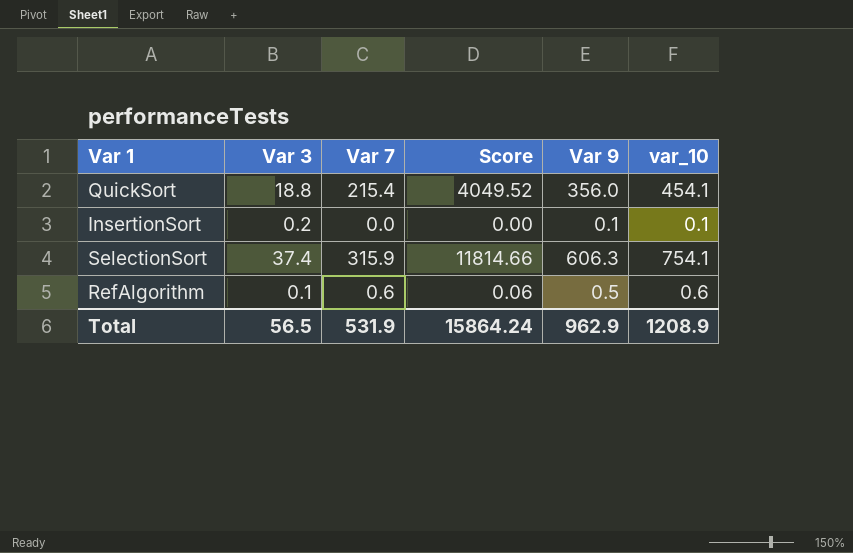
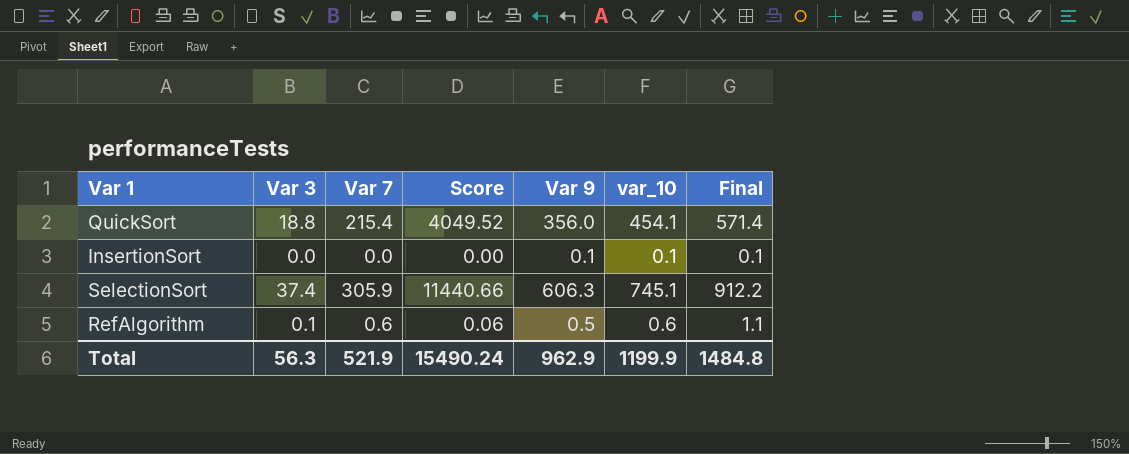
column Final | formula: none -> [Var 7] + [Var 9]
InsertionSort | Var 3: 0.2 -> 0.0
SelectionSort | Var 7: 315.9 -> 305.9
SelectionSort | Score: 11814.66 -> 11440.66
SelectionSort | var_10: 754.1 -> 745.1
Total | Var 3: 56.5 -> 56.3
Total | Var 7: 531.9 -> 521.9
Total | Score: 15864.24 -> 15490.24
Total | var_10: 1208.9 -> 1199.9

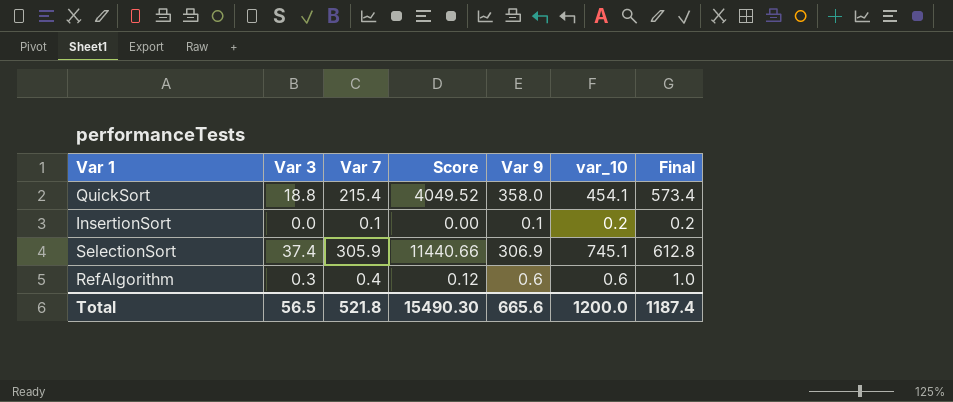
QuickSort | Var 9: 356.0 -> 358.0
QuickSort | Final: 571.4 -> 573.4
InsertionSort | Var 7: 0.0 -> 0.1
InsertionSort | var_10: 0.1 -> 0.2
InsertionSort | Final: 0.1 -> 0.2
SelectionSort | Var 9: 606.3 -> 306.9
SelectionSort | Final: 912.2 -> 612.8
RefAlgorithm | Var 3: 0.1 -> 0.3
RefAlgorithm | Var 7: 0.6 -> 0.4
RefAlgorithm | Score: 0.06 -> 0.12
RefAlgorithm | Var 9: 0.5 -> 0.6
RefAlgorithm | Final: 1.1 -> 1.0
Total | Var 3: 56.3 -> 56.5
Total | Var 7: 521.9 -> 521.8
Total | Score: 15490.24 -> 15490.30
Total | Var 9: 962.9 -> 665.6
Total | var_10: 1199.9 -> 1200.0
Total | Final: 1484.8 -> 1187.4

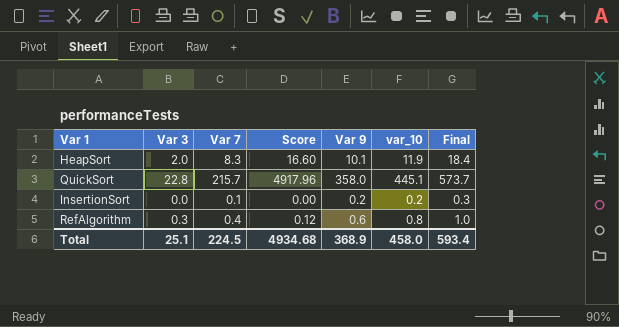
row SelectionSort: 37.4 | 305.9 | 11440.66 | 306.9 | 745.1 | 612.8 -> none
row HeapSort: none -> 2.0 | 8.3 | 16.60 | 10.1 | 11.9 | 18.4
QuickSort | Var 3: 18.8 -> 22.8
QuickSort | Var 7: 215.4 -> 215.7
QuickSort | Score: 4049.52 -> 4917.96
QuickSort | var_10: 454.1 -> 445.1
QuickSort | Final: 573.4 -> 573.7
InsertionSort | Var 9: 0.1 -> 0.2
InsertionSort | Final: 0.2 -> 0.3
RefAlgorithm | var_10: 0.6 -> 0.8
Total | Var 3: 56.5 -> 25.1
Total | Var 7: 521.8 -> 224.5
Total | Score: 15490.30 -> 4934.68
Total | Var 9: 665.6 -> 368.9
Total | var_10: 1200.0 -> 458.0
Total | Final: 1187.4 -> 593.4

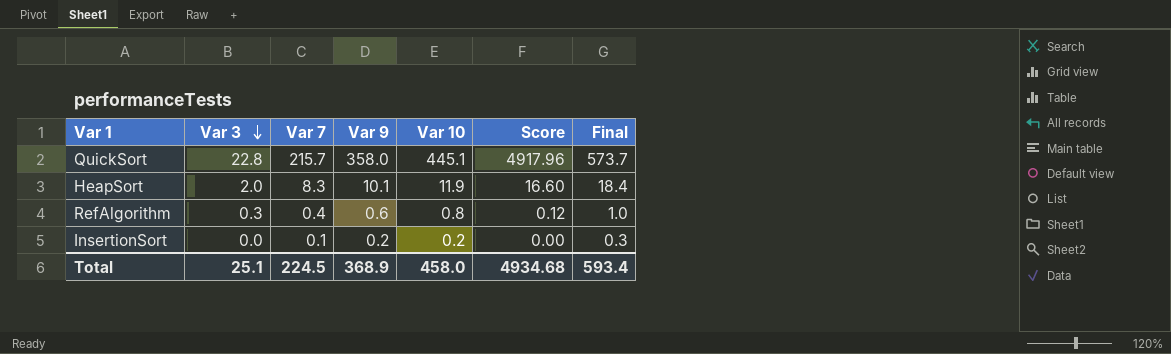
row order: none -> Var 3 descending
column name: var_10 -> Var 10
column Score | position: 4 -> 6

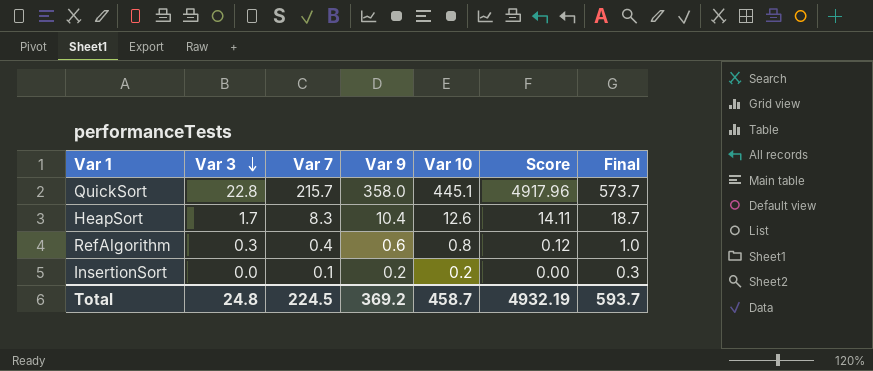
HeapSort | Var 3: 2.0 -> 1.7
HeapSort | Var 9: 10.1 -> 10.4
HeapSort | Var 10: 11.9 -> 12.6
HeapSort | Score: 16.60 -> 14.11
HeapSort | Final: 18.4 -> 18.7
Total | Var 3: 25.1 -> 24.8
Total | Var 9: 368.9 -> 369.2
Total | Var 10: 458.0 -> 458.7
Total | Score: 4934.68 -> 4932.19
Total | Final: 593.4 -> 593.7

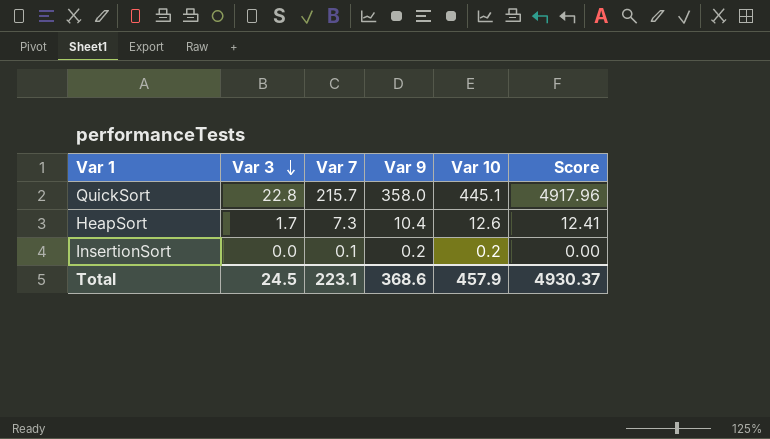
column Final | formula: [Var 7] + [Var 9] -> none
row RefAlgorithm: 0.3 | 0.4 | 0.6 | 0.8 | 0.12 | 1.0 -> none
HeapSort | Var 7: 8.3 -> 7.3
HeapSort | Score: 14.11 -> 12.41
Total | Var 3: 24.8 -> 24.5
Total | Var 7: 224.5 -> 223.1
Total | Var 9: 369.2 -> 368.6
Total | Var 10: 458.7 -> 457.9
Total | Score: 4932.19 -> 4930.37

